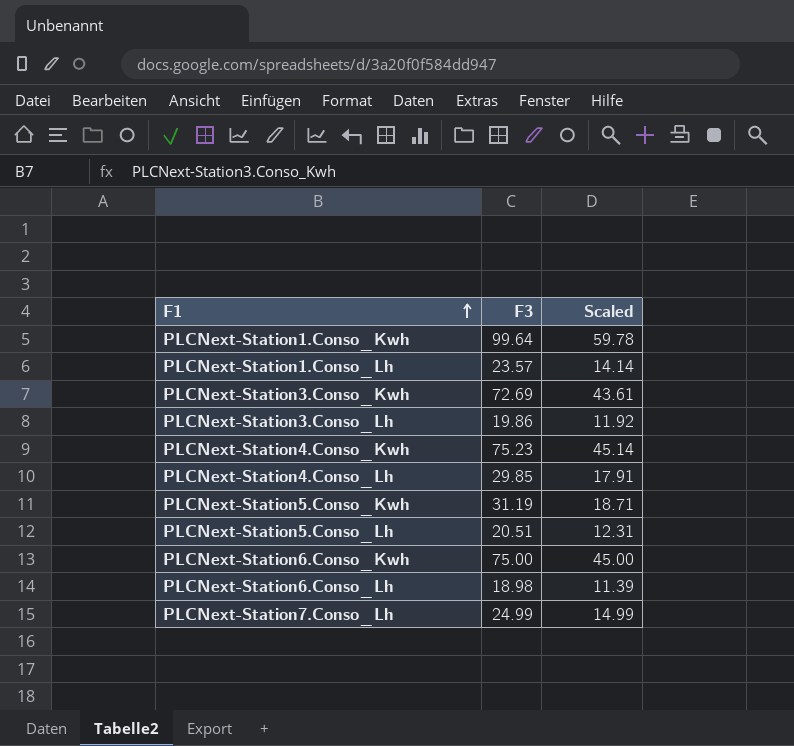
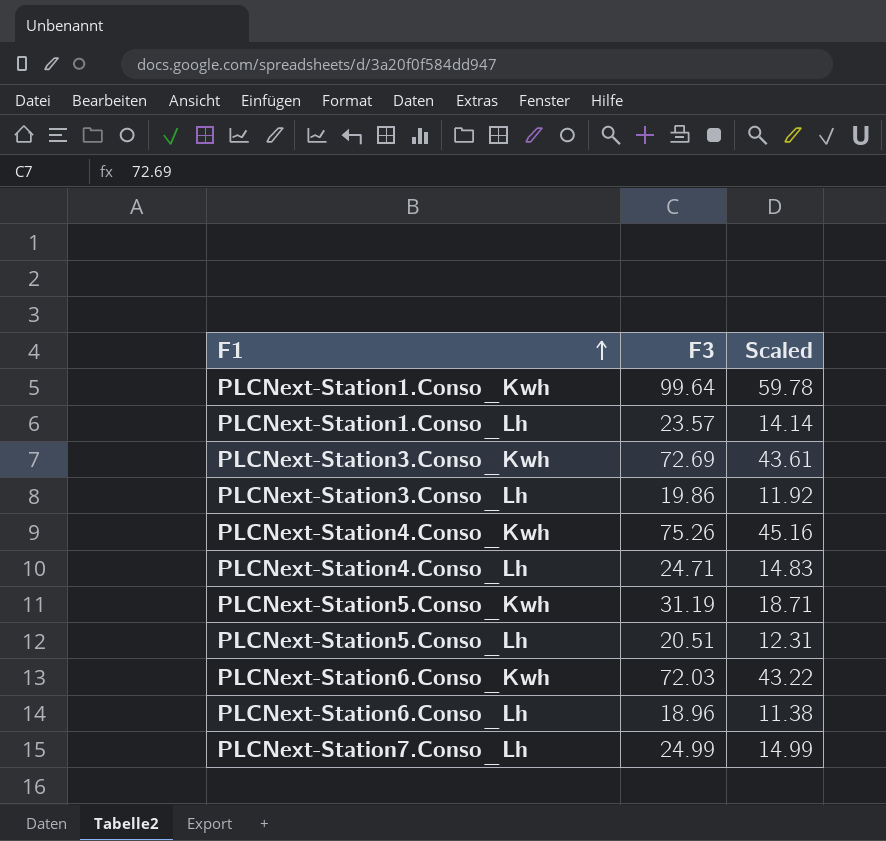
PLCNext-Station4.Conso_Kwh | F3: 75.23 -> 75.26
PLCNext-Station4.Conso_Kwh | Scaled: 45.14 -> 45.16
PLCNext-Station4.Conso_Lh | F3: 29.85 -> 24.71
PLCNext-Station4.Conso_Lh | Scaled: 17.91 -> 14.83
PLCNext-Station6.Conso_Kwh | F3: 75.00 -> 72.03
PLCNext-Station6.Conso_Kwh | Scaled: 45.00 -> 43.22
PLCNext-Station6.Conso_Lh | F3: 18.98 -> 18.96
PLCNext-Station6.Conso_Lh | Scaled: 11.39 -> 11.38

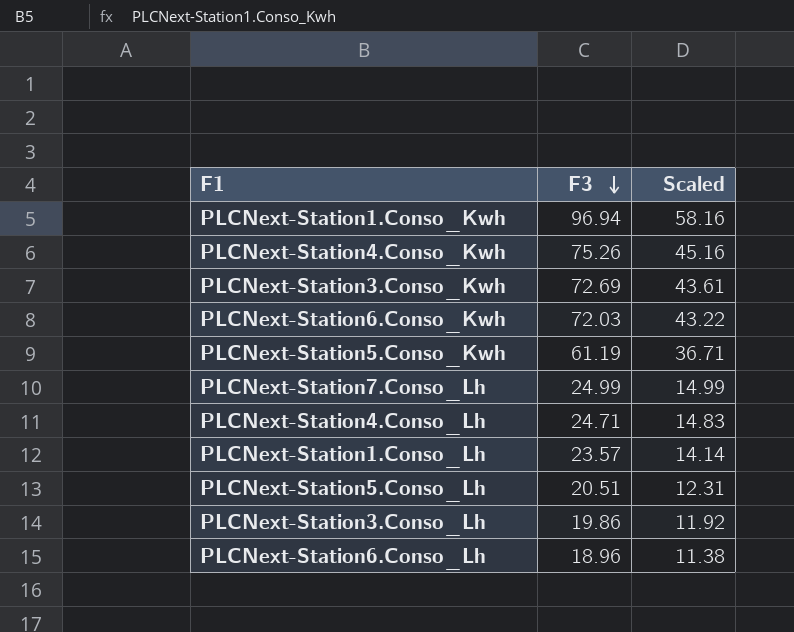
row order: F1 ascending -> F3 descending
PLCNext-Station1.Conso_Kwh | F3: 99.64 -> 96.94
PLCNext-Station1.Conso_Kwh | Scaled: 59.78 -> 58.16
PLCNext-Station5.Conso_Kwh | F3: 31.19 -> 61.19
PLCNext-Station5.Conso_Kwh | Scaled: 18.71 -> 36.71

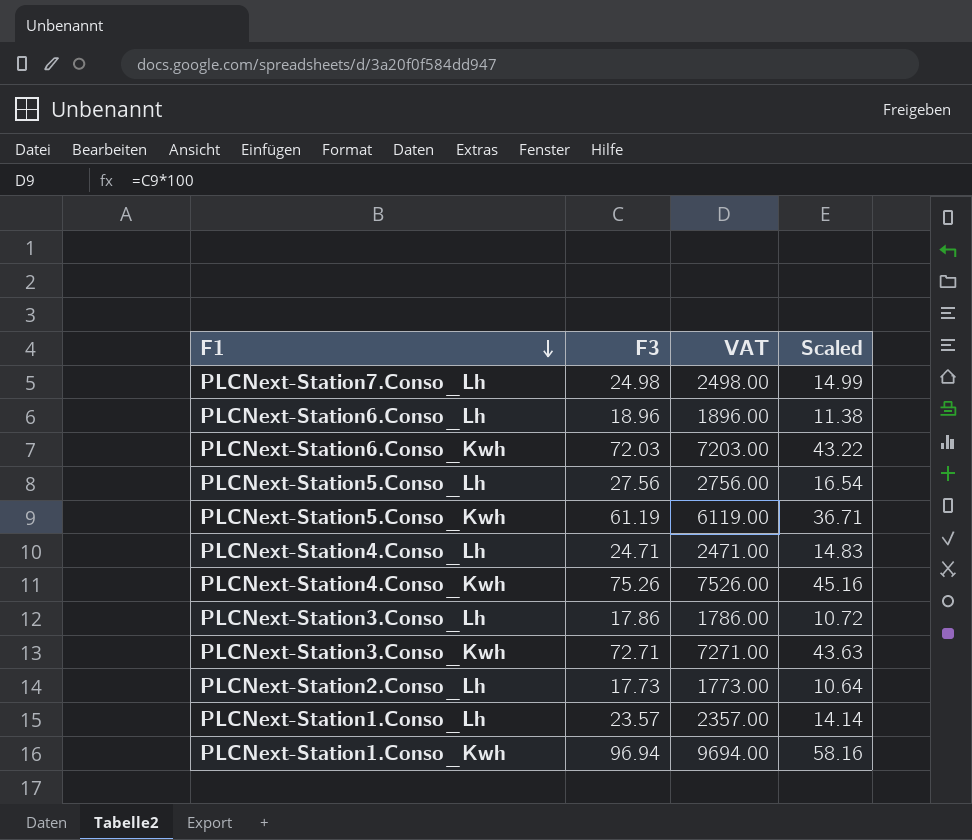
row order: F3 descending -> F1 descending
column VAT | formula: none -> [F3] * 100
PLCNext-Station7.Conso_Lh | F3: 24.99 -> 24.98
PLCNext-Station5.Conso_Lh | F3: 20.51 -> 27.56
PLCNext-Station5.Conso_Lh | Scaled: 12.31 -> 16.54
PLCNext-Station3.Conso_Lh | F3: 19.86 -> 17.86
PLCNext-Station3.Conso_Lh | Scaled: 11.92 -> 10.72
PLCNext-Station3.Conso_Kwh | F3: 72.69 -> 72.71
PLCNext-Station3.Conso_Kwh | Scaled: 43.61 -> 43.63
row PLCNext-Station2.Conso_Lh: none -> 17.73 | 1773.00 | 10.64

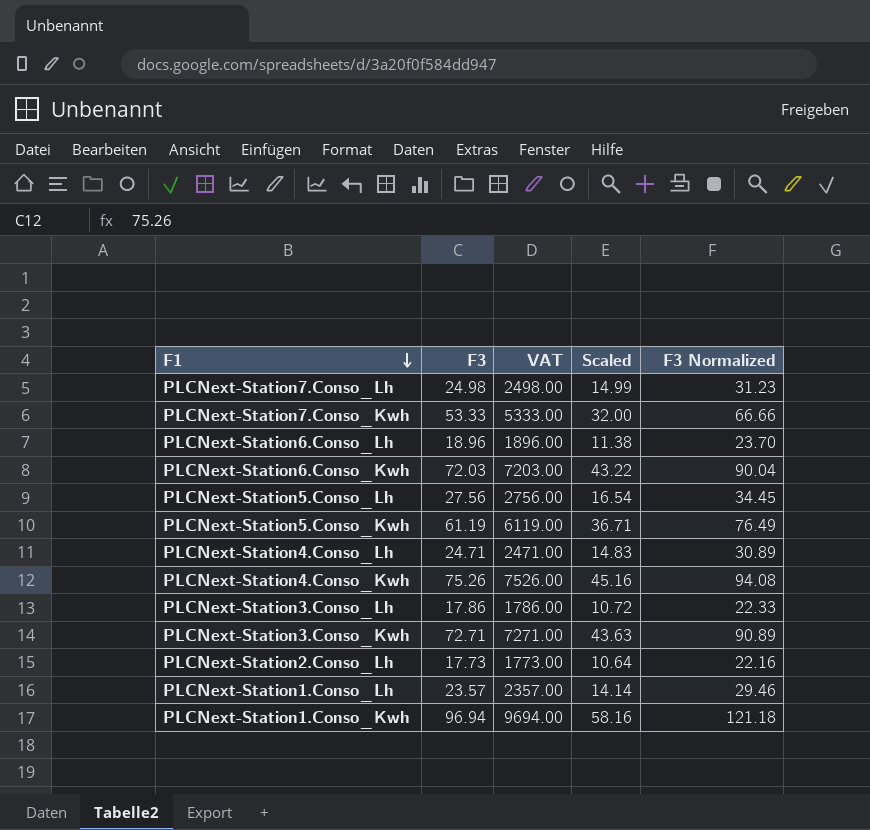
column F3 Normalized | formula: none -> [F3] * 1.25
row PLCNext-Station7.Conso_Kwh: none -> 53.33 | 5333.00 | 32.00 | 66.66

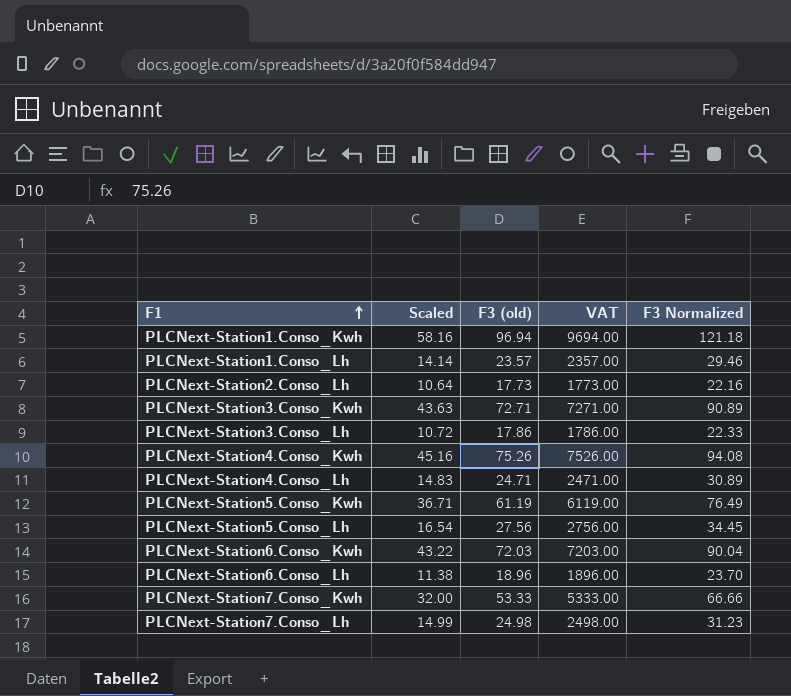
row order: F1 descending -> F1 ascending
column Scaled | position: 4 -> 2
column name: F3 -> F3 (old)

